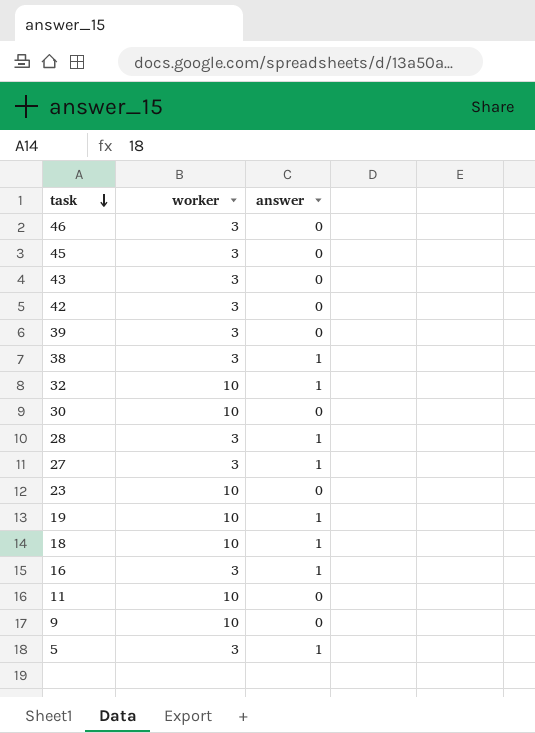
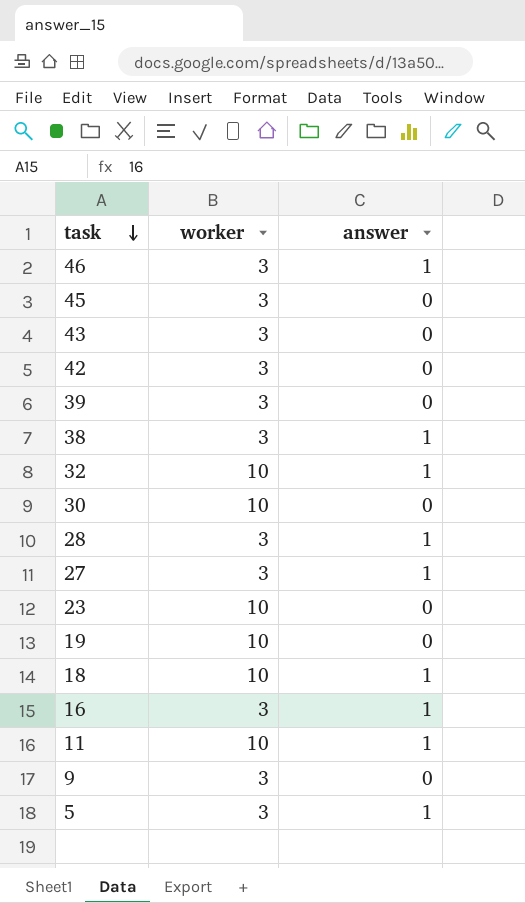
46 | answer: 0 -> 1
19 | answer: 1 -> 0
11 | answer: 0 -> 1
9 | worker: 10 -> 3

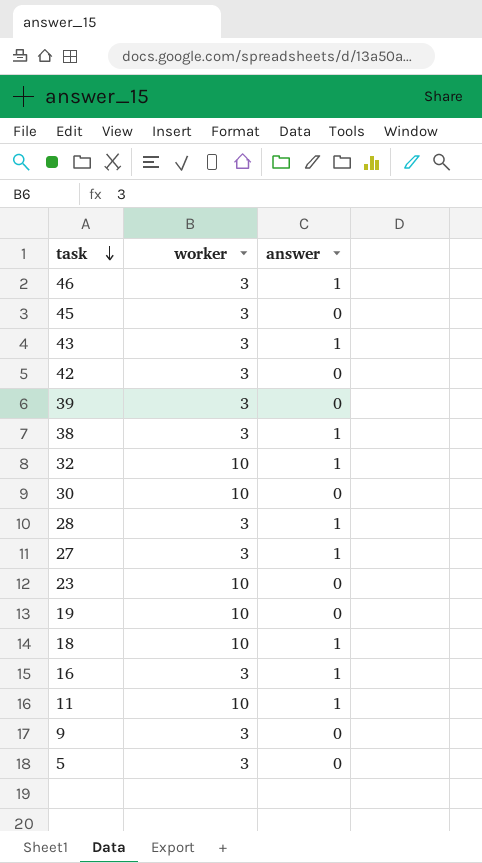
43 | answer: 0 -> 1
5 | answer: 1 -> 0

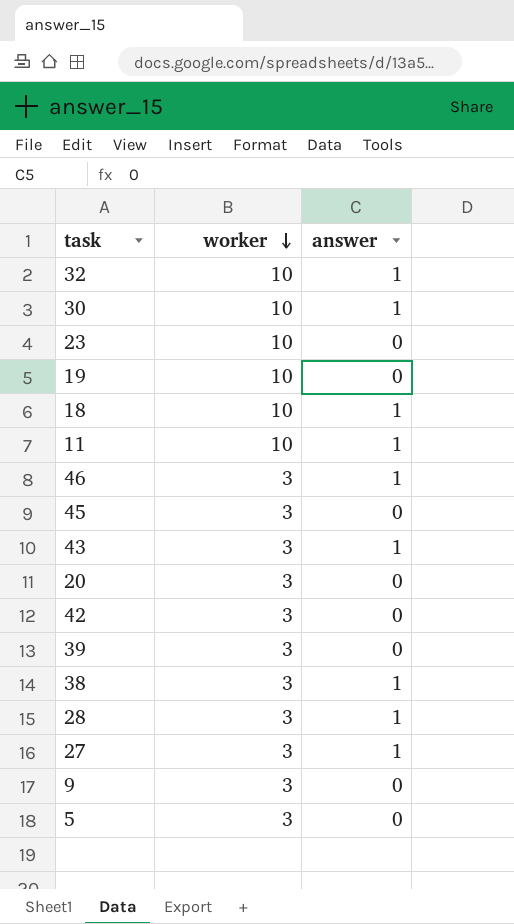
row order: task descending -> worker descending
row 16: 3 | 1 -> none
30 | answer: 0 -> 1
row 20: none -> 3 | 0

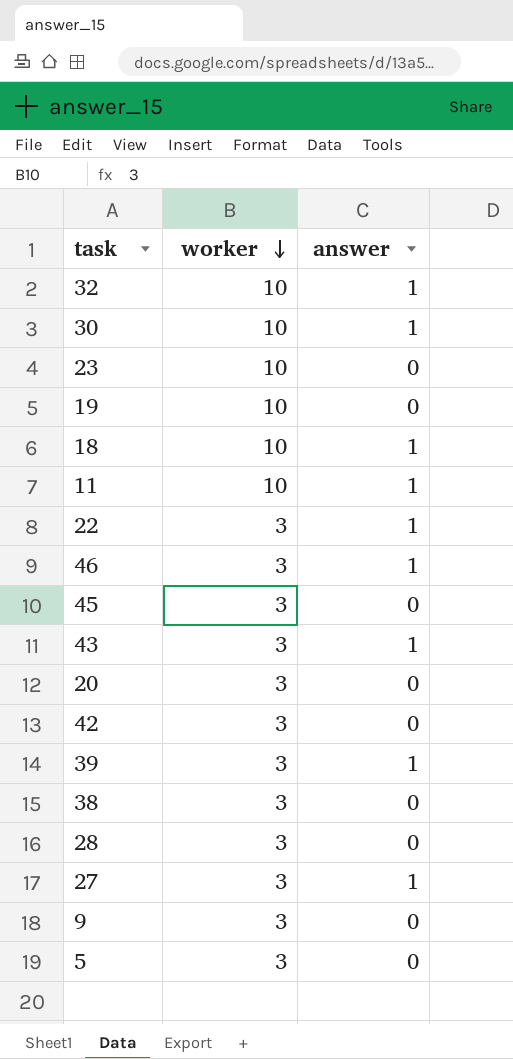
row 22: none -> 3 | 1
39 | answer: 0 -> 1
38 | answer: 1 -> 0
28 | answer: 1 -> 0

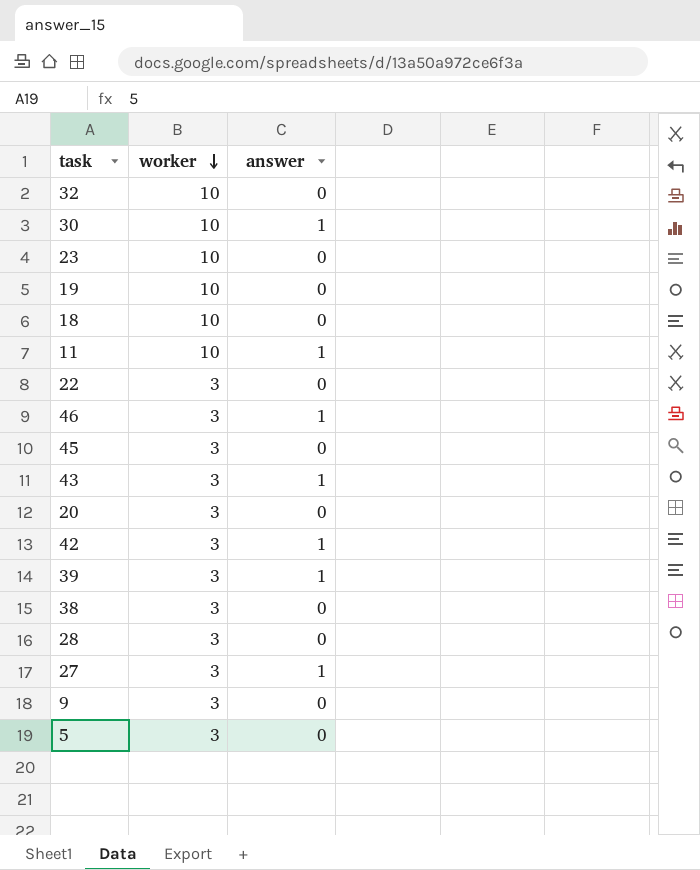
32 | answer: 1 -> 0
18 | answer: 1 -> 0
22 | answer: 1 -> 0
42 | answer: 0 -> 1

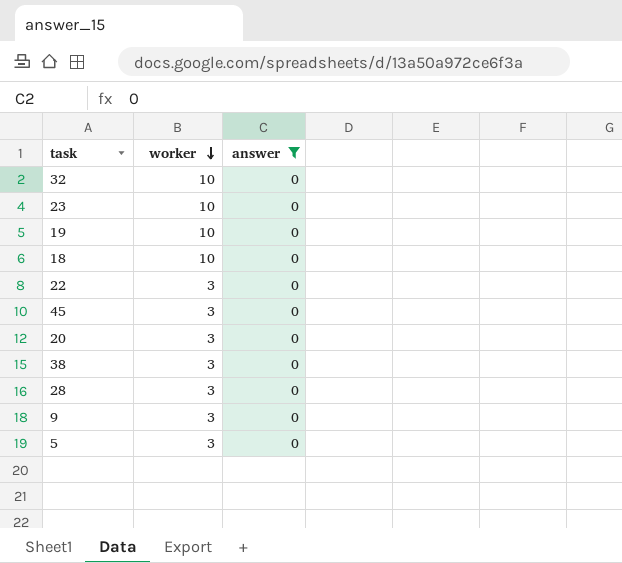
filter: none -> answer = 0

